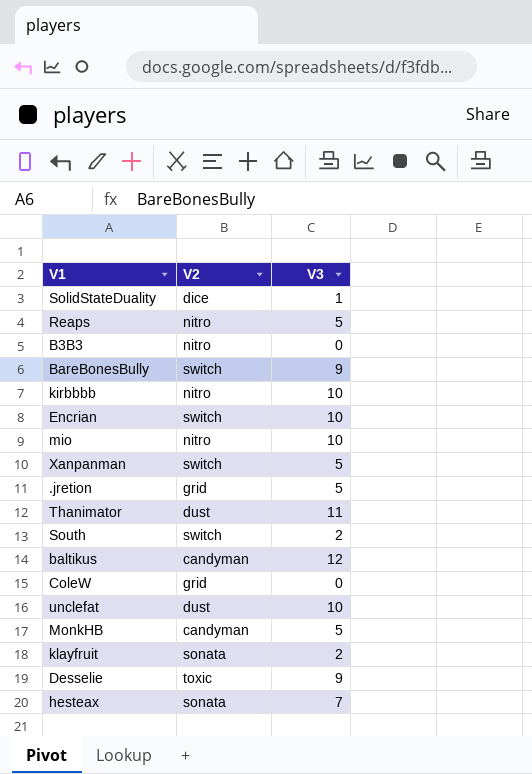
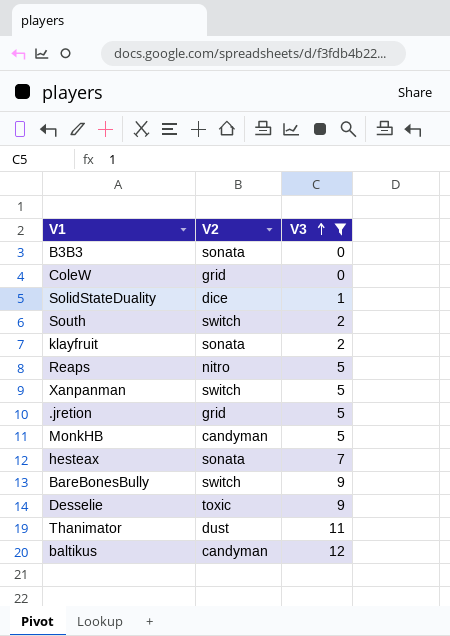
filter: none -> V3 != 10
row order: none -> V3 ascending
B3B3 | V2: nitro -> sonata

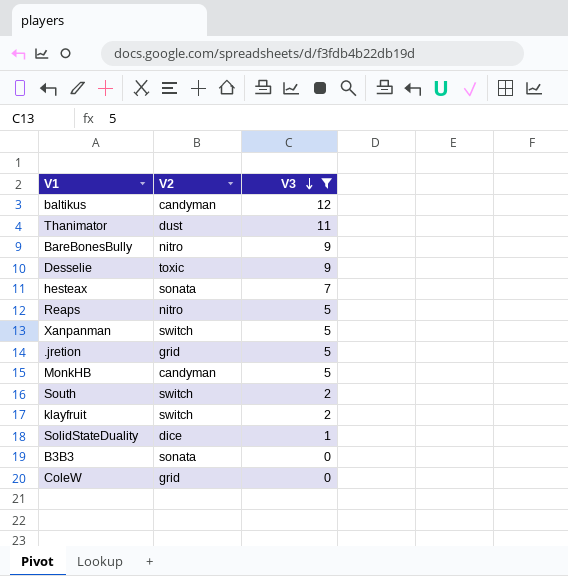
row order: V3 ascending -> V3 descending
BareBonesBully | V2: switch -> nitro
klayfruit | V2: sonata -> switch

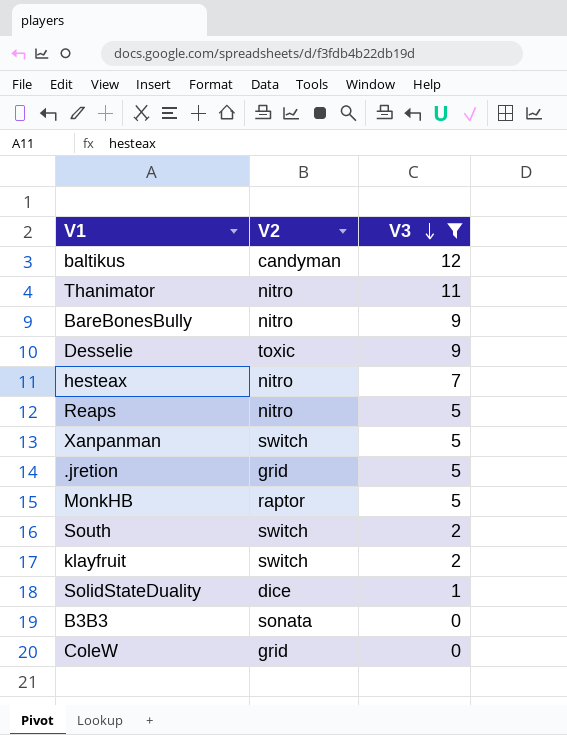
Thanimator | V2: dust -> nitro
hesteax | V2: sonata -> nitro
MonkHB | V2: candyman -> raptor

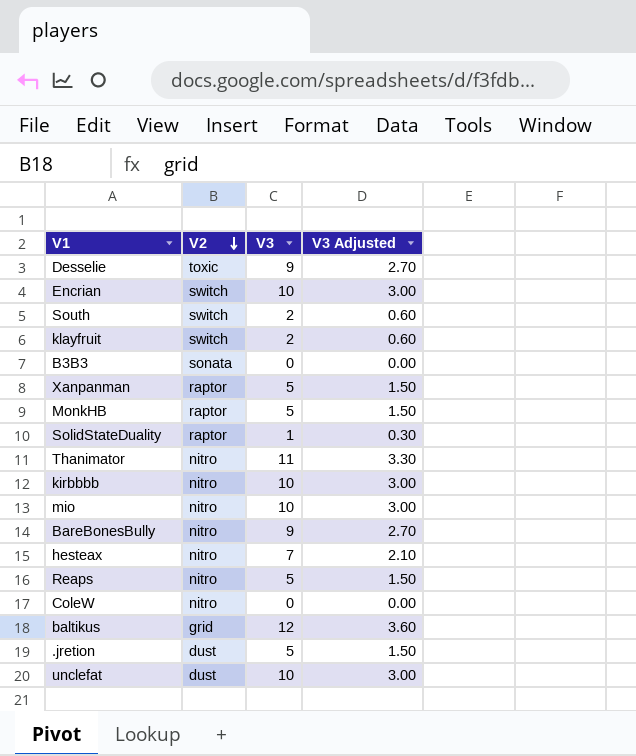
filter: V3 != 10 -> none
row order: V3 descending -> V2 descending
column V3 Adjusted | formula: none -> [V3] * 0.3
Xanpanman | V2: switch -> raptor
SolidStateDuality | V2: dice -> raptor
ColeW | V2: grid -> nitro
baltikus | V2: candyman -> grid
.jretion | V2: grid -> dust

